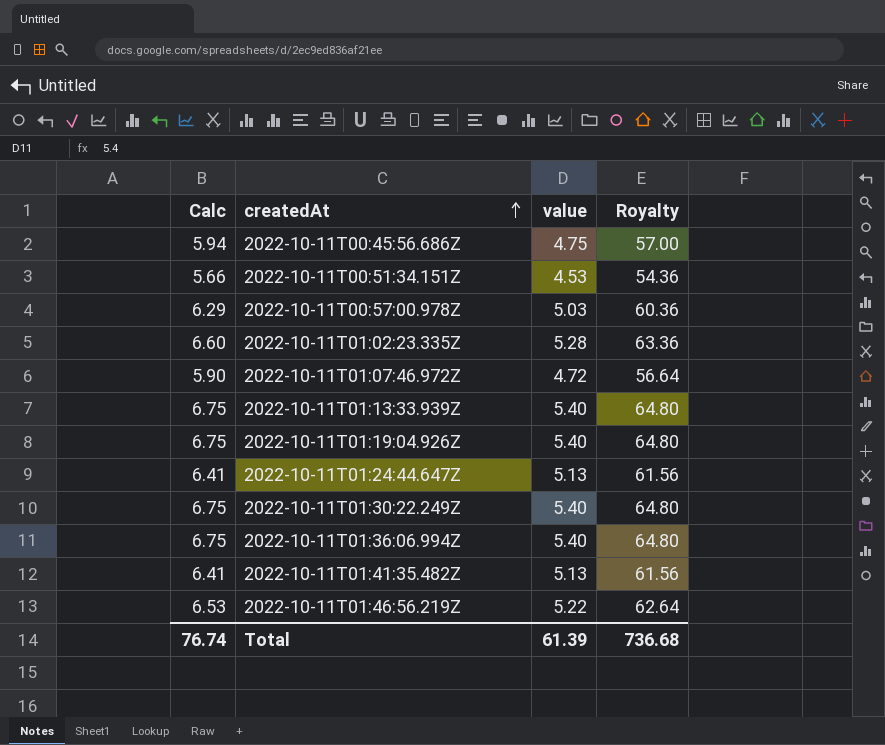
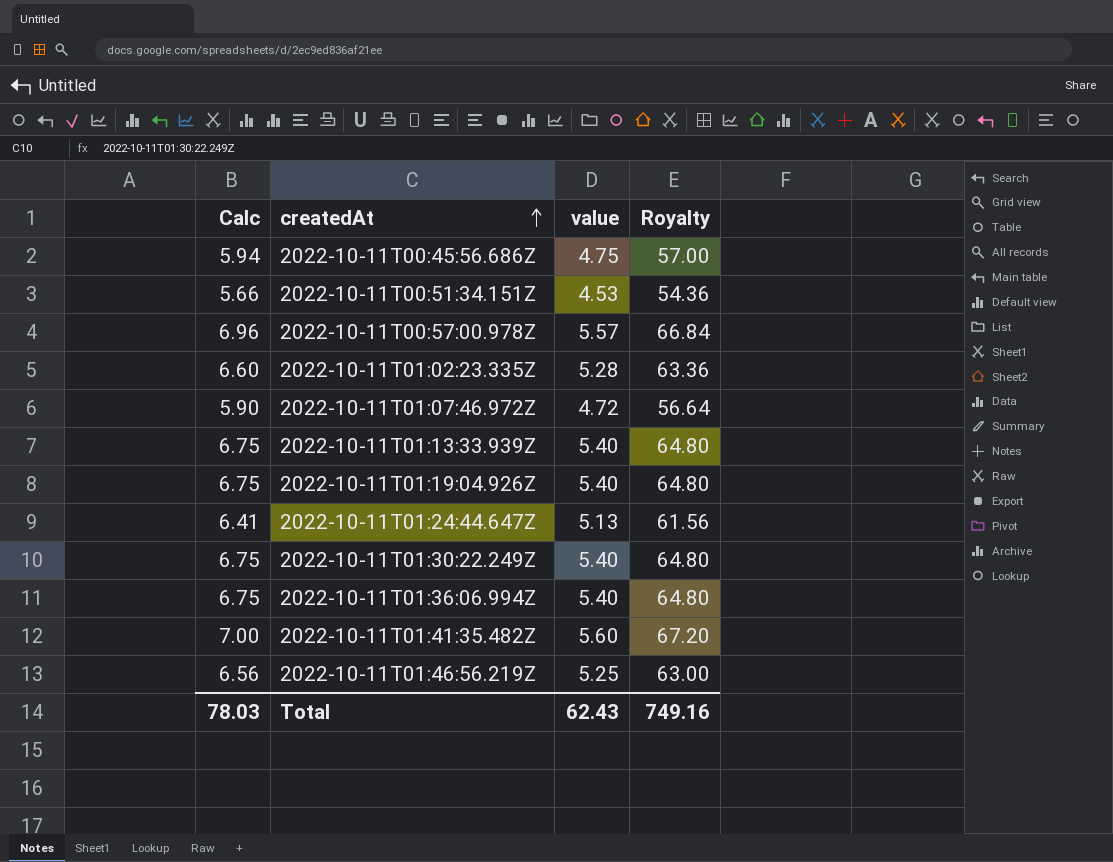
2022-10-11T00:57:00.978Z | Calc: 6.29 -> 6.96
2022-10-11T00:57:00.978Z | value: 5.03 -> 5.57
2022-10-11T00:57:00.978Z | Royalty: 60.36 -> 66.84
2022-10-11T01:41:35.482Z | Calc: 6.41 -> 7.00
2022-10-11T01:41:35.482Z | value: 5.13 -> 5.60
2022-10-11T01:41:35.482Z | Royalty: 61.56 -> 67.20
2022-10-11T01:46:56.219Z | Calc: 6.53 -> 6.56
2022-10-11T01:46:56.219Z | value: 5.22 -> 5.25
2022-10-11T01:46:56.219Z | Royalty: 62.64 -> 63.00
Total | Calc: 76.74 -> 78.03
Total | value: 61.39 -> 62.43
Total | Royalty: 736.68 -> 749.16

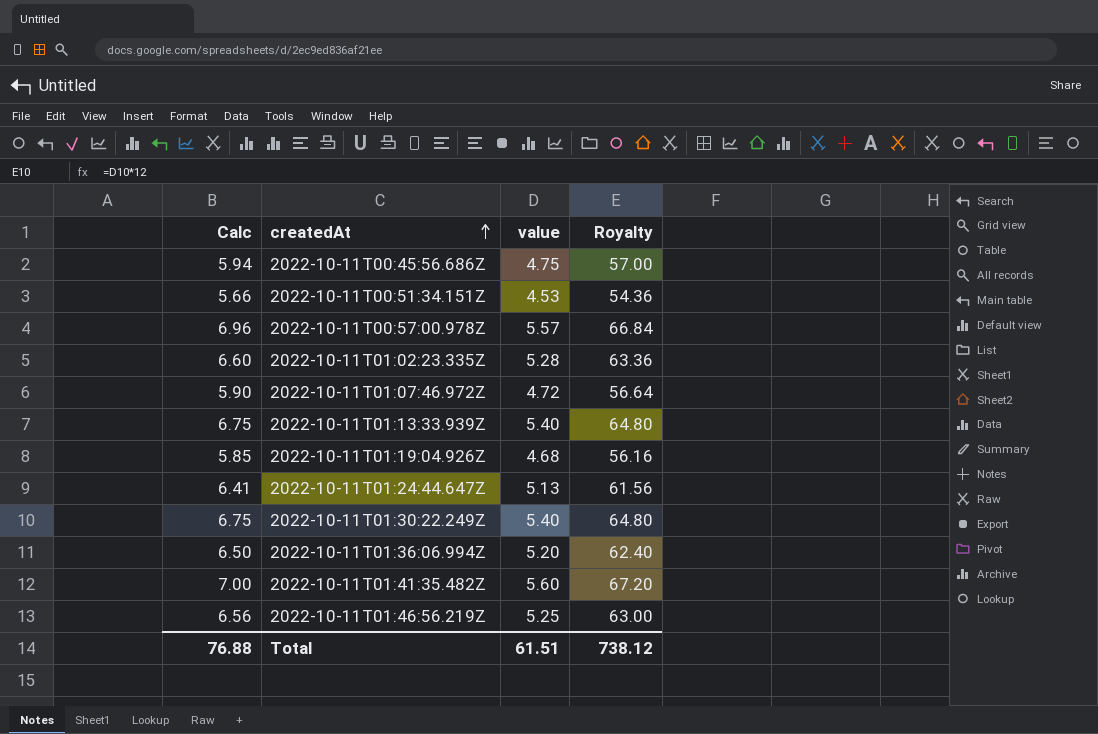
2022-10-11T01:19:04.926Z | Calc: 6.75 -> 5.85
2022-10-11T01:19:04.926Z | value: 5.40 -> 4.68
2022-10-11T01:19:04.926Z | Royalty: 64.80 -> 56.16
2022-10-11T01:36:06.994Z | Calc: 6.75 -> 6.50
2022-10-11T01:36:06.994Z | value: 5.40 -> 5.20
2022-10-11T01:36:06.994Z | Royalty: 64.80 -> 62.40
Total | Calc: 78.03 -> 76.88
Total | value: 62.43 -> 61.51
Total | Royalty: 749.16 -> 738.12

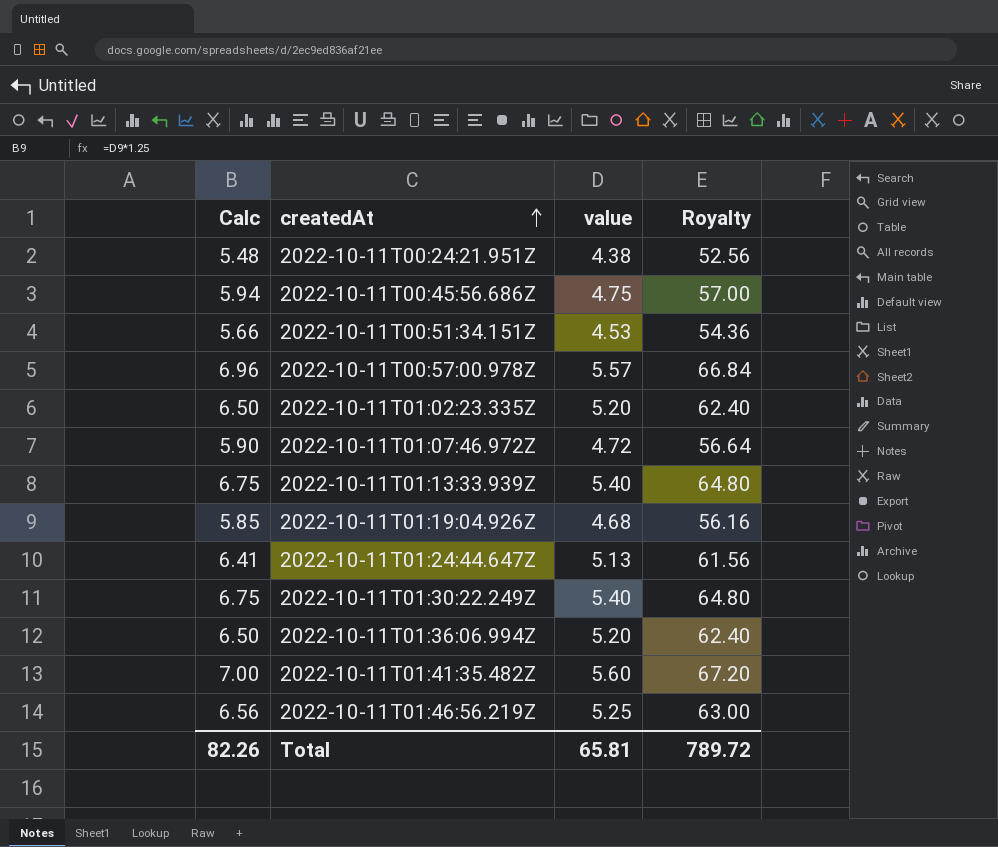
row 2022-10-11T00:24:21.951Z: none -> 5.48 | 4.38 | 52.56
2022-10-11T01:02:23.335Z | Calc: 6.60 -> 6.50
2022-10-11T01:02:23.335Z | value: 5.28 -> 5.20
2022-10-11T01:02:23.335Z | Royalty: 63.36 -> 62.40
Total | Calc: 76.88 -> 82.26
Total | value: 61.51 -> 65.81
Total | Royalty: 738.12 -> 789.72

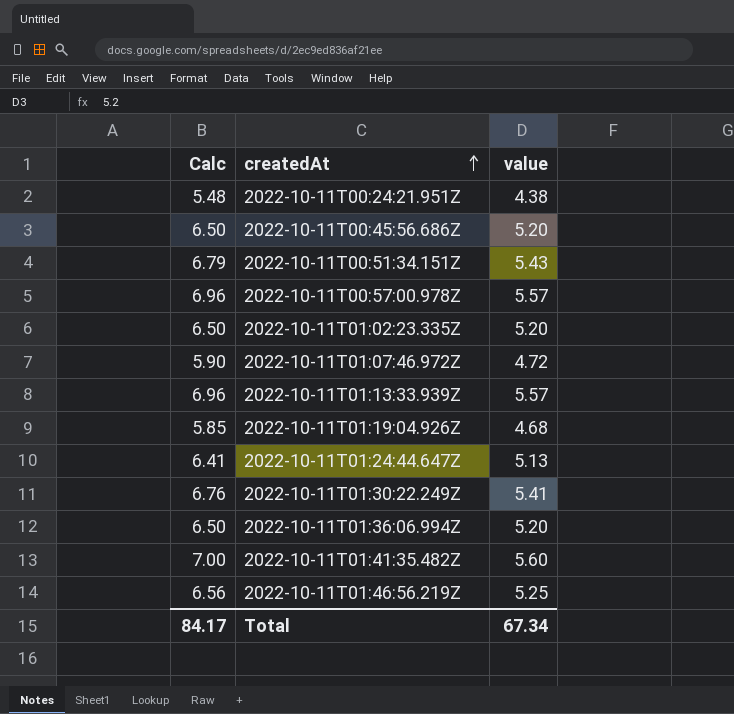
column Royalty | formula: [value] * 12 -> none
2022-10-11T00:45:56.686Z | Calc: 5.94 -> 6.50
2022-10-11T00:45:56.686Z | value: 4.75 -> 5.20
2022-10-11T00:51:34.151Z | Calc: 5.66 -> 6.79
2022-10-11T00:51:34.151Z | value: 4.53 -> 5.43
2022-10-11T01:13:33.939Z | Calc: 6.75 -> 6.96
2022-10-11T01:13:33.939Z | value: 5.40 -> 5.57
2022-10-11T01:30:22.249Z | Calc: 6.75 -> 6.76
2022-10-11T01:30:22.249Z | value: 5.40 -> 5.41
Total | Calc: 82.26 -> 84.17
Total | value: 65.81 -> 67.34

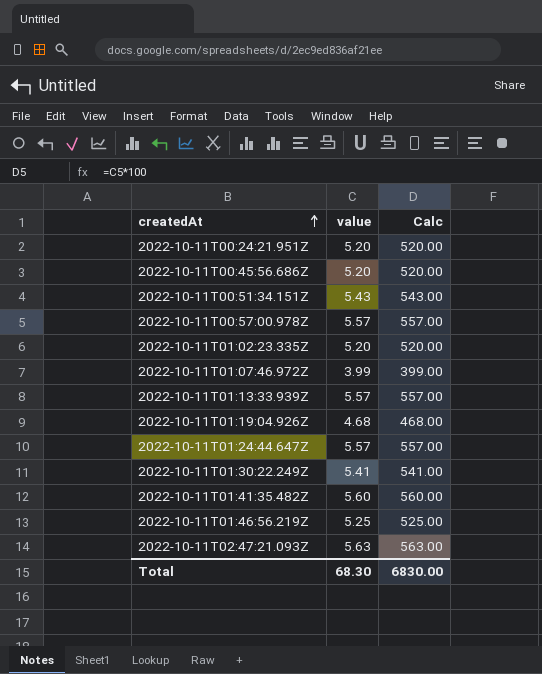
column Calc | formula: [value] * 1.25 -> [value] * 100
column Calc | position: 1 -> 3
row 2022-10-11T01:36:06.994Z: 6.50 | 5.20 -> none
2022-10-11T00:24:21.951Z | value: 4.38 -> 5.20
2022-10-11T01:07:46.972Z | value: 4.72 -> 3.99
2022-10-11T01:24:44.647Z | value: 5.13 -> 5.57
row 2022-10-11T02:47:21.093Z: none -> 5.63 | 563.00
Total | value: 67.34 -> 68.30
Total | Calc: 84.17 -> 6830.00

